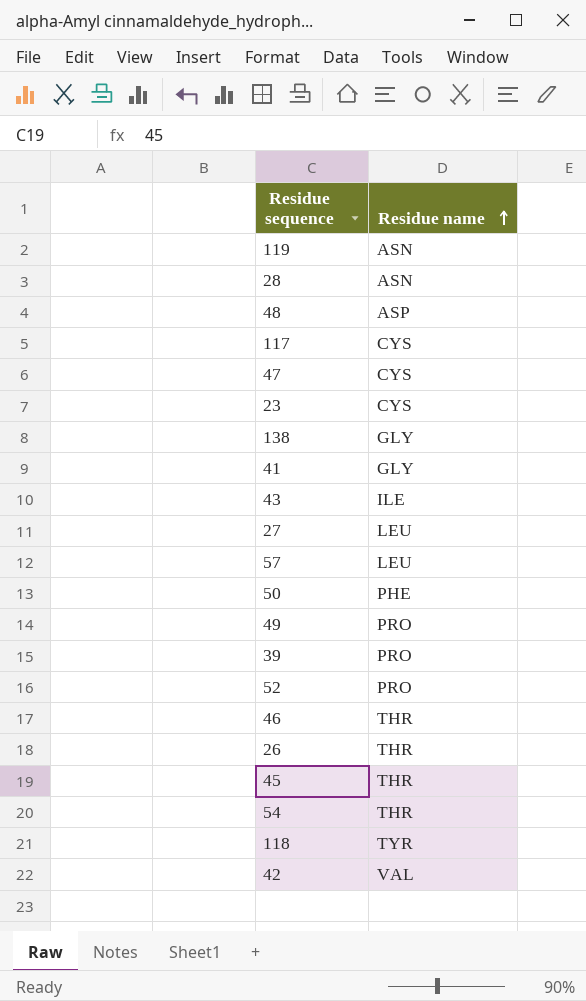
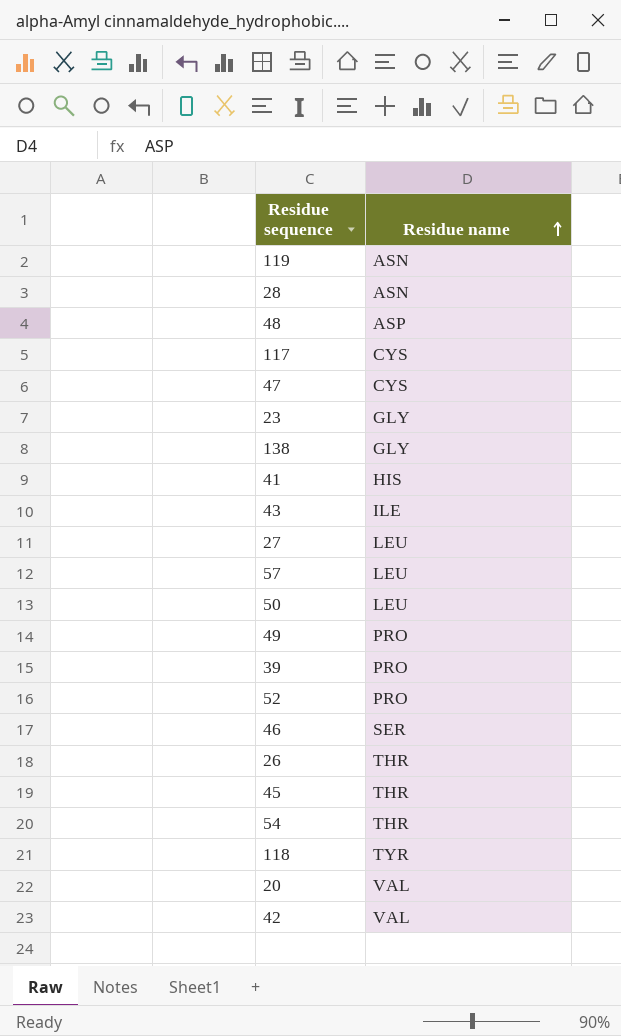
23 | Residue name: CYS -> GLY
41 | Residue name: GLY -> HIS
50 | Residue name: PHE -> LEU
46 | Residue name: THR -> SER
row 20: none -> VAL

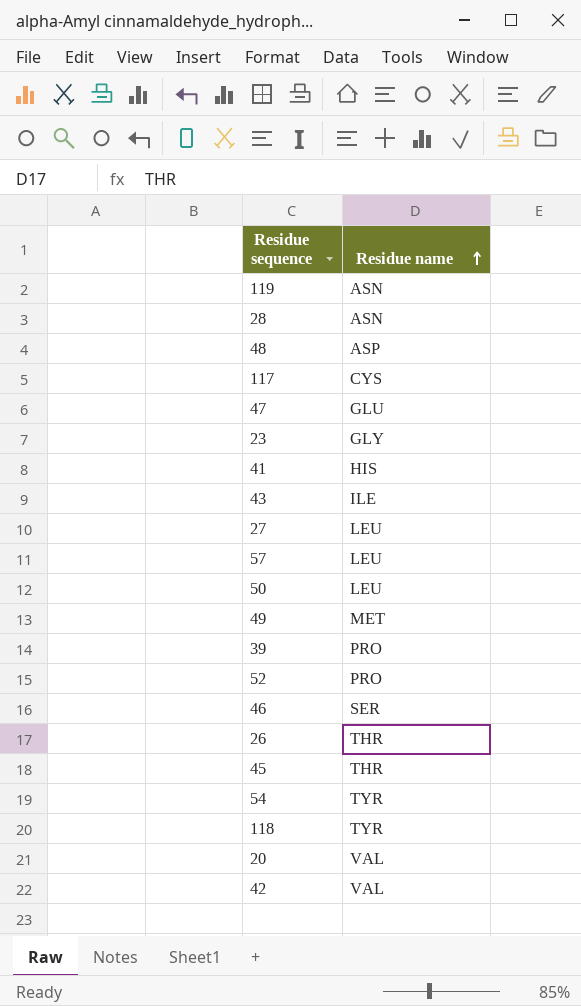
row 138: GLY -> none
47 | Residue name: CYS -> GLU
49 | Residue name: PRO -> MET
54 | Residue name: THR -> TYR

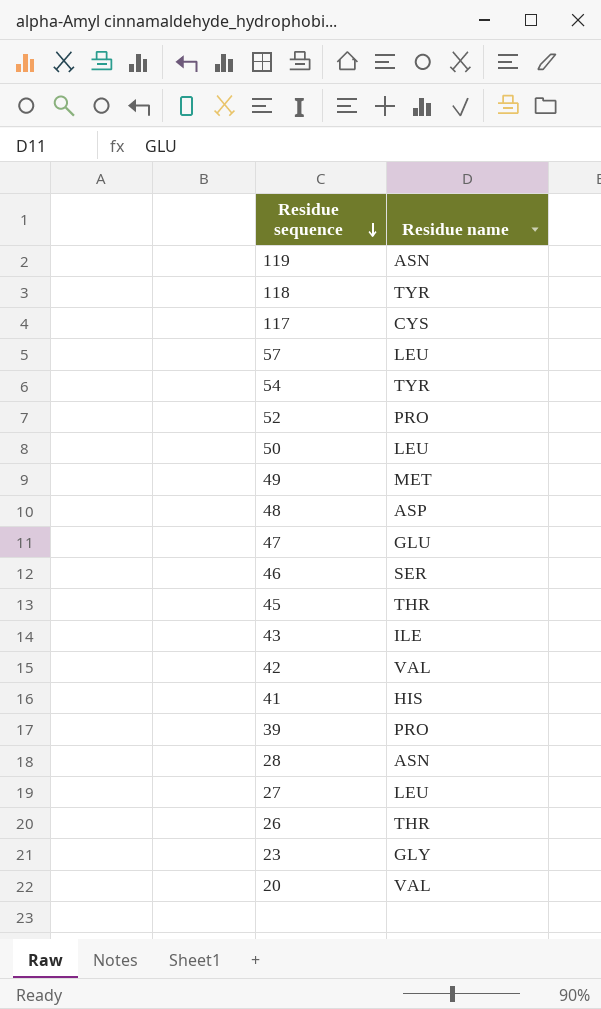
row order: Residue name ascending -> Residue sequence descending

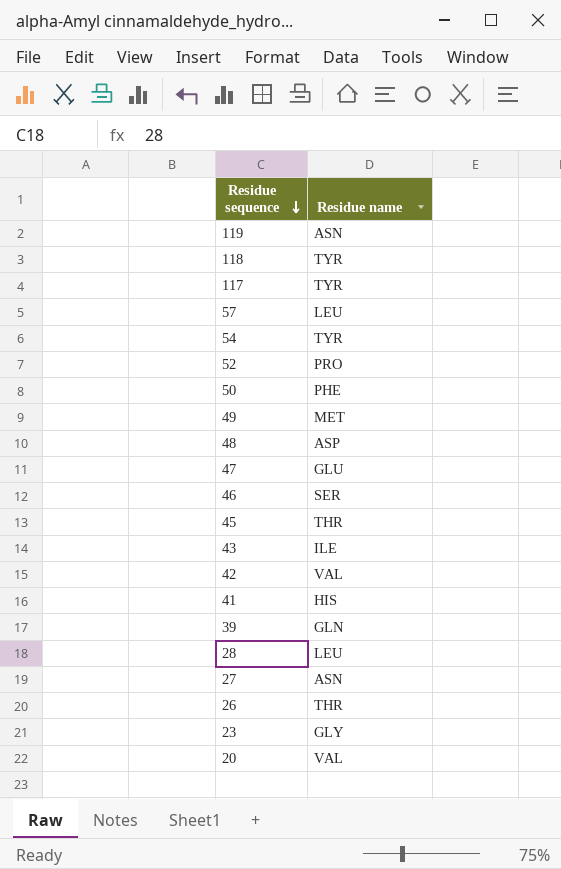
117 | Residue name: CYS -> TYR
50 | Residue name: LEU -> PHE
39 | Residue name: PRO -> GLN
28 | Residue name: ASN -> LEU
27 | Residue name: LEU -> ASN

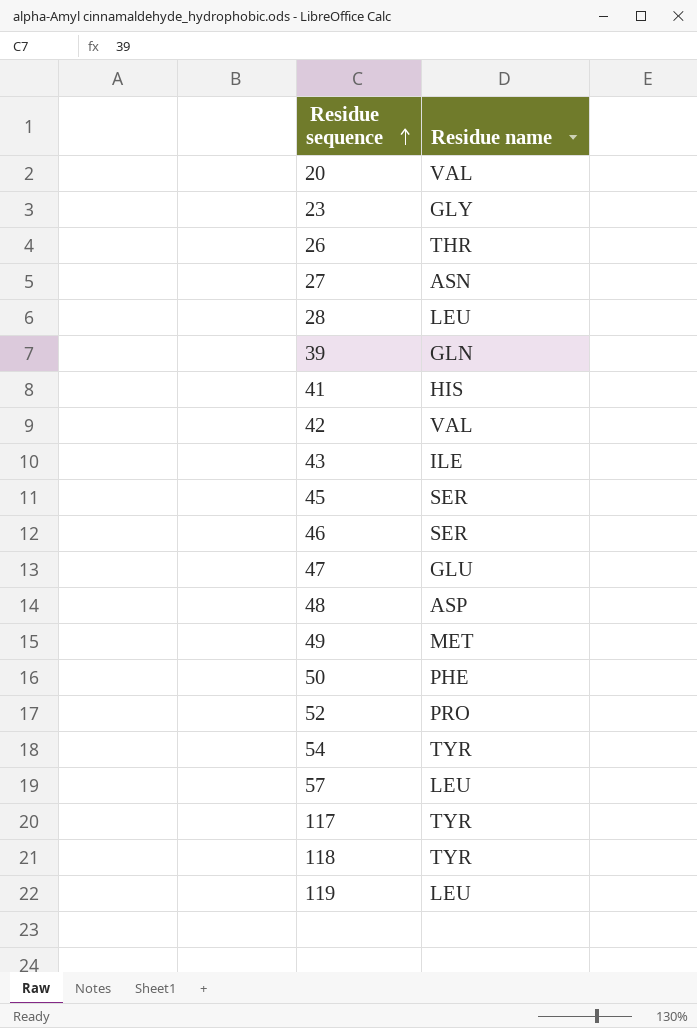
row order: Residue sequence descending -> Residue sequence ascending
45 | Residue name: THR -> SER
119 | Residue name: ASN -> LEU

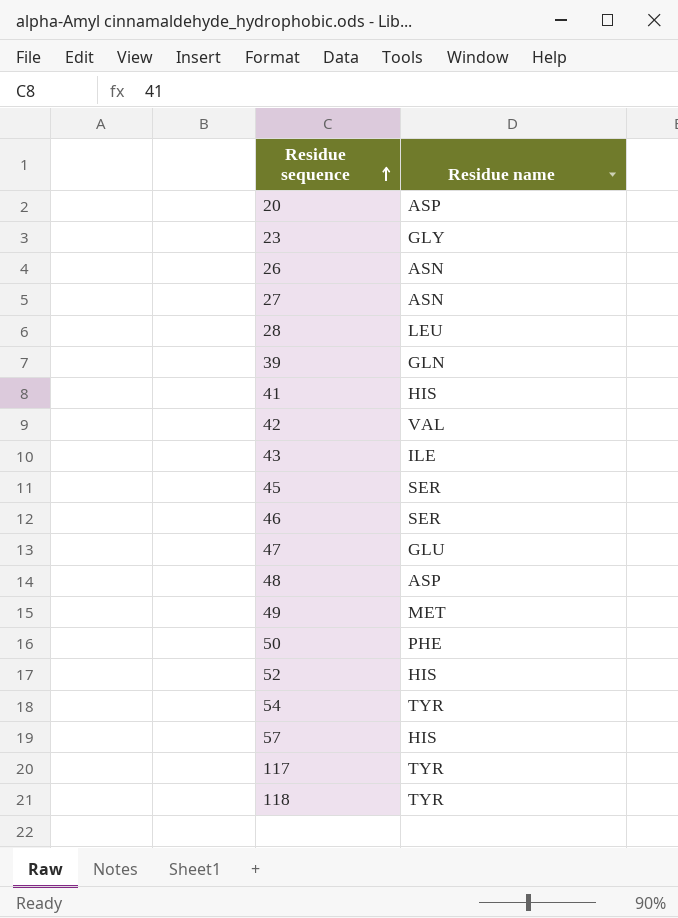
row 119: LEU -> none
20 | Residue name: VAL -> ASP
26 | Residue name: THR -> ASN
52 | Residue name: PRO -> HIS
57 | Residue name: LEU -> HIS

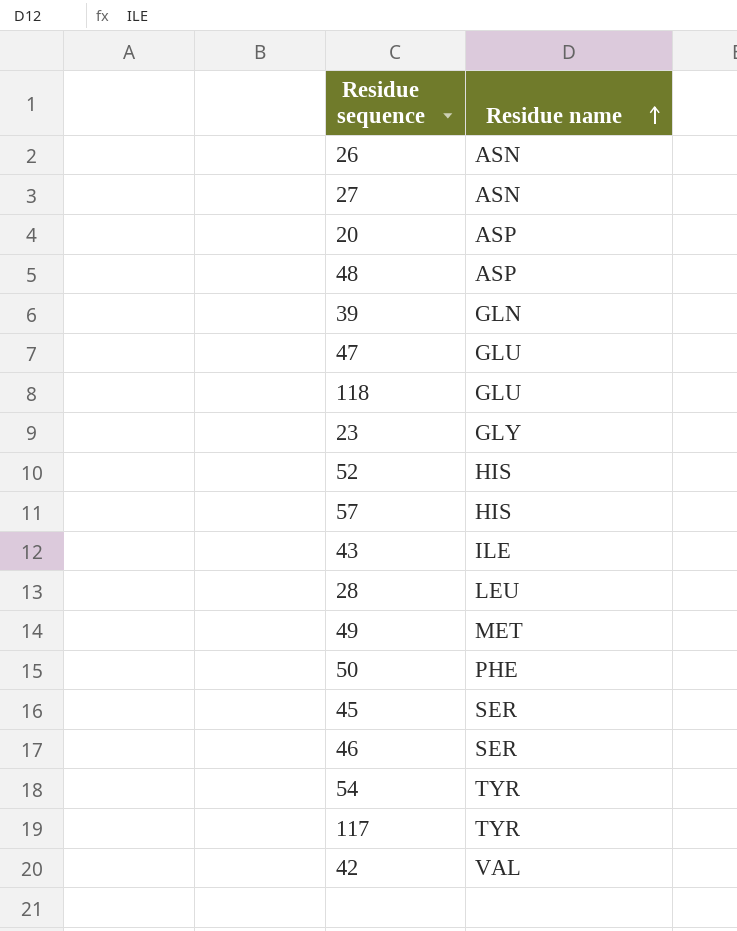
row order: Residue sequence ascending -> Residue name ascending
row 41: HIS -> none
118 | Residue name: TYR -> GLU

